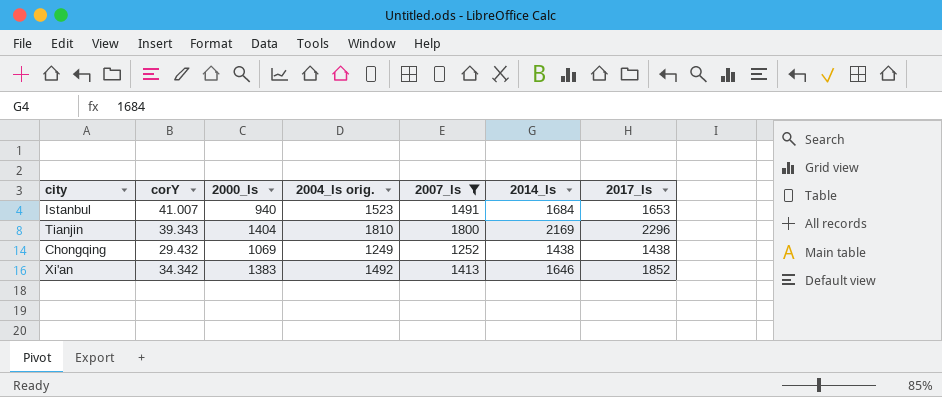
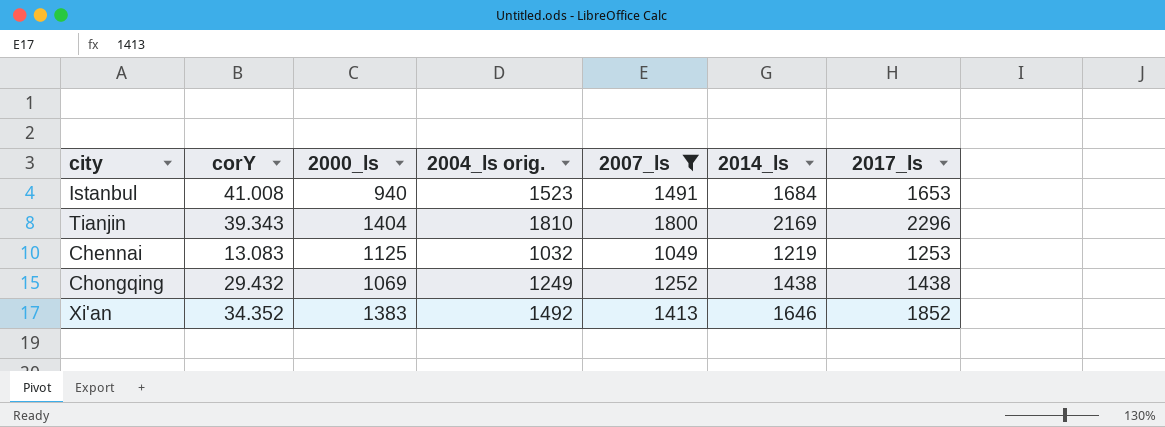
Istanbul | corY: 41.007 -> 41.008
row Chennai: none -> 13.083 | 1125 | 1032 | 1049 | 1219 | 1253
Xi'an | corY: 34.342 -> 34.352

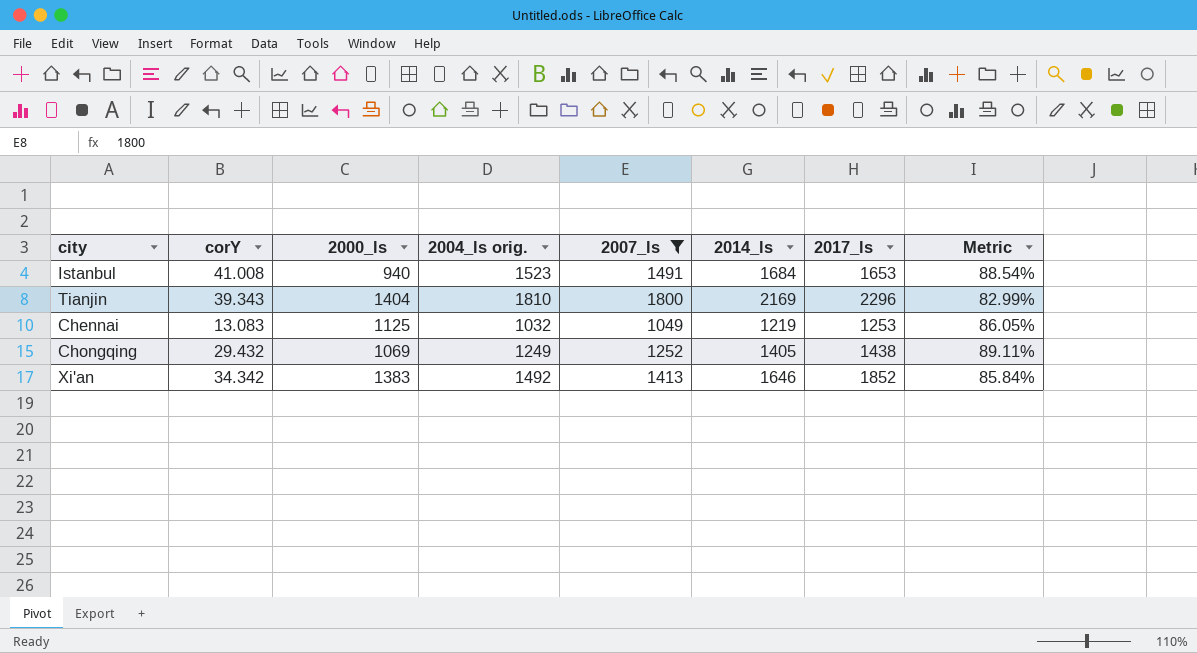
column Metric | formula: none -> [2007_ls] / [2014_ls]
Chongqing | 2014_ls: 1438 -> 1405
Xi'an | corY: 34.352 -> 34.342

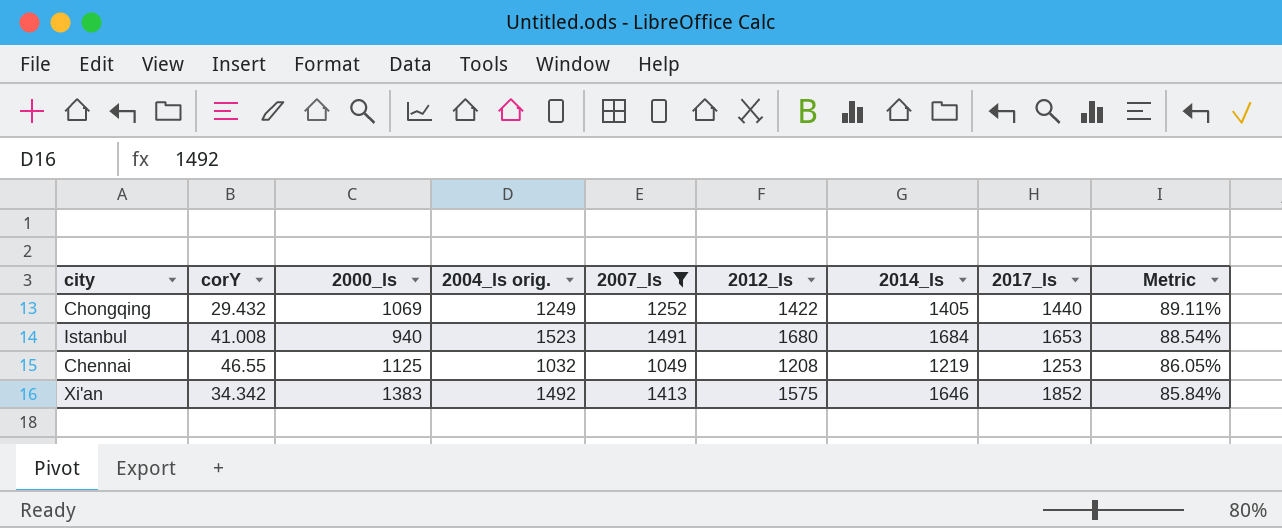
row order: none -> Metric descending
column 2012_ls | position: none -> 6
row Tianjin: 39.343 | 1404 | 1810 | 1800 | 2169 | 2296 | 82.99% -> none
Chongqing | 2017_ls: 1438 -> 1440
Chennai | corY: 13.083 -> 46.55

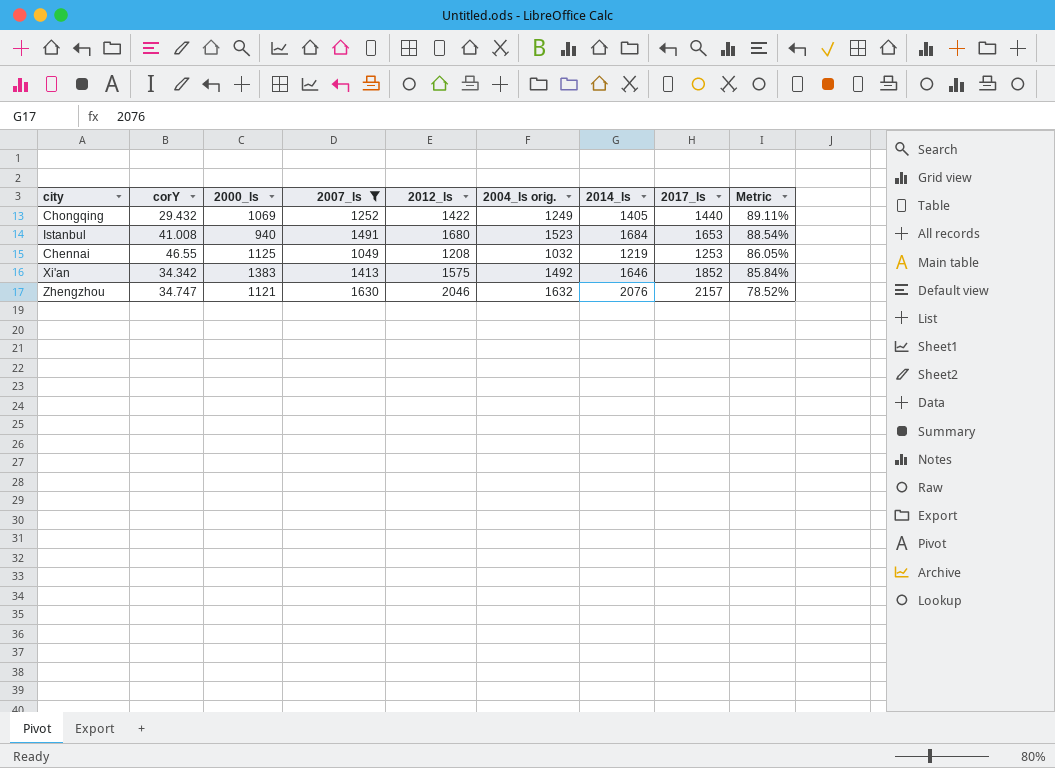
column 2004_ls orig. | position: 4 -> 6
row Zhengzhou: none -> 34.747 | 1121 | 1630 | 2046 | 1632 | 2076 | 2157 | 78.52%

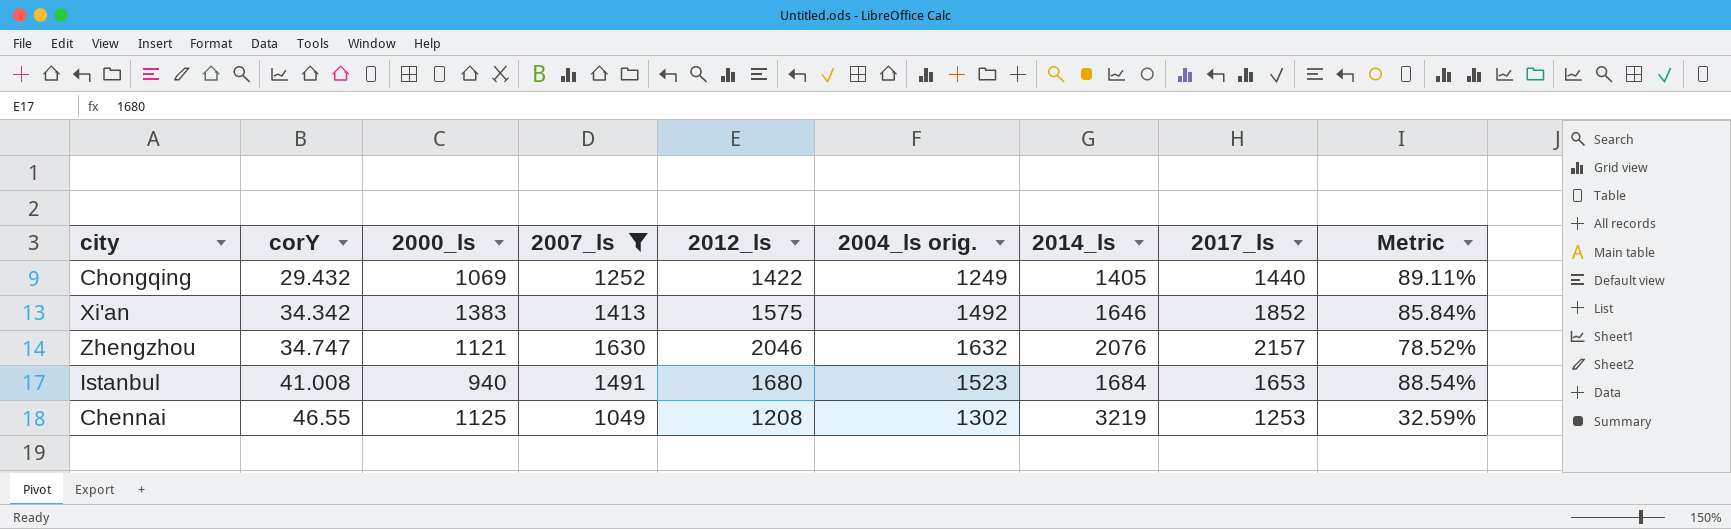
row order: Metric descending -> corY ascending
Chennai | 2004_ls orig.: 1032 -> 1302
Chennai | 2014_ls: 1219 -> 3219
Chennai | Metric: 86.05% -> 32.59%

